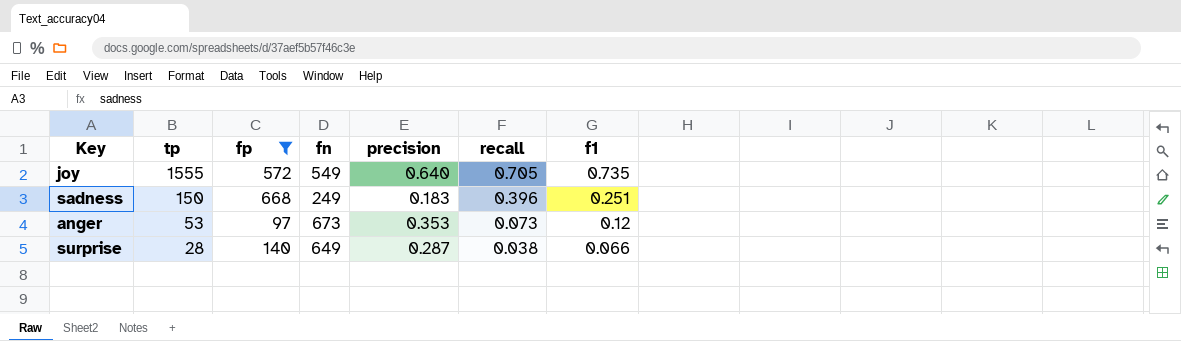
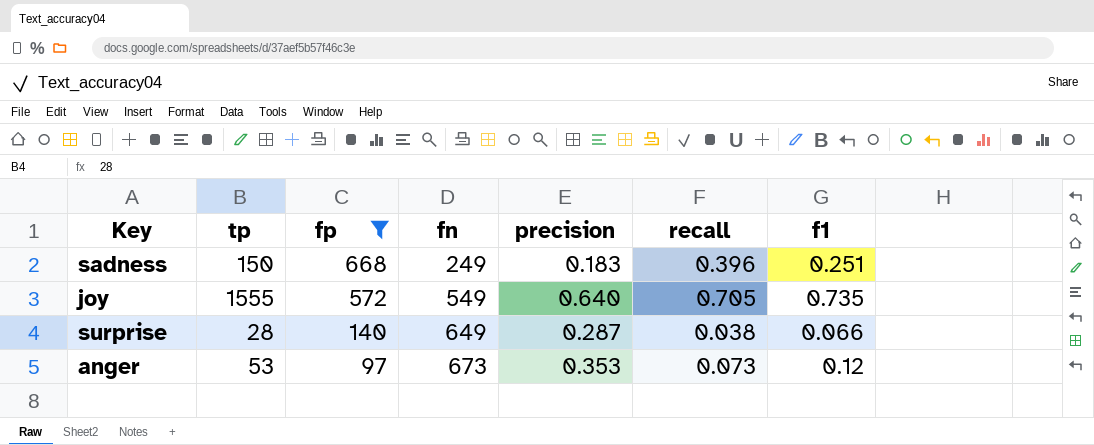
row order: tp descending -> fp descending

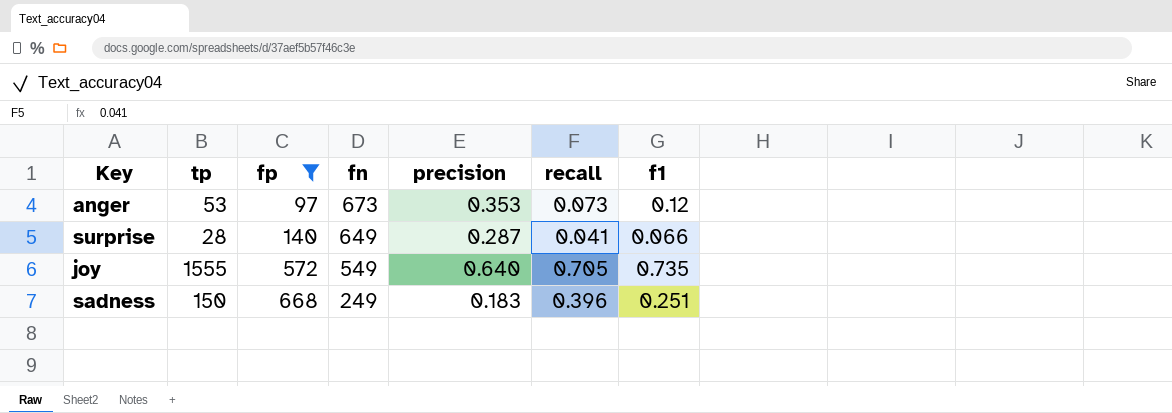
row order: fp descending -> fp ascending
surprise | recall: 0.038 -> 0.041

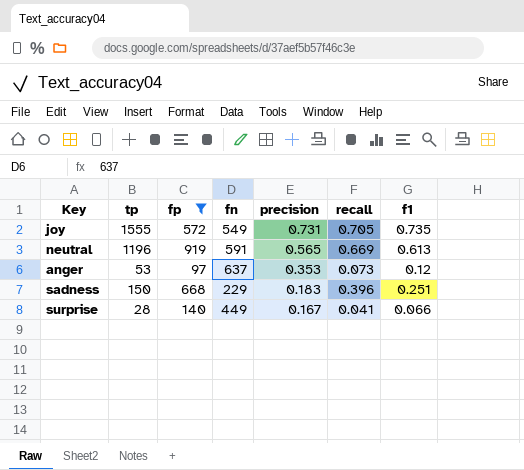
row order: fp ascending -> precision descending
joy | precision: 0.640 -> 0.731
row neutral: none -> 1196 | 919 | 591 | 0.565 | 0.669 | 0.613
anger | fn: 673 -> 637
sadness | fn: 249 -> 229
surprise | fn: 649 -> 449
surprise | precision: 0.287 -> 0.167

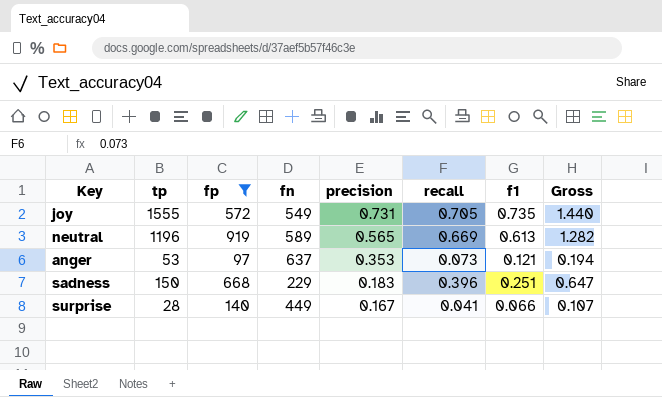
column Gross | formula: none -> [recall] + [f1]
neutral | fn: 591 -> 589
anger | f1: 0.12 -> 0.121

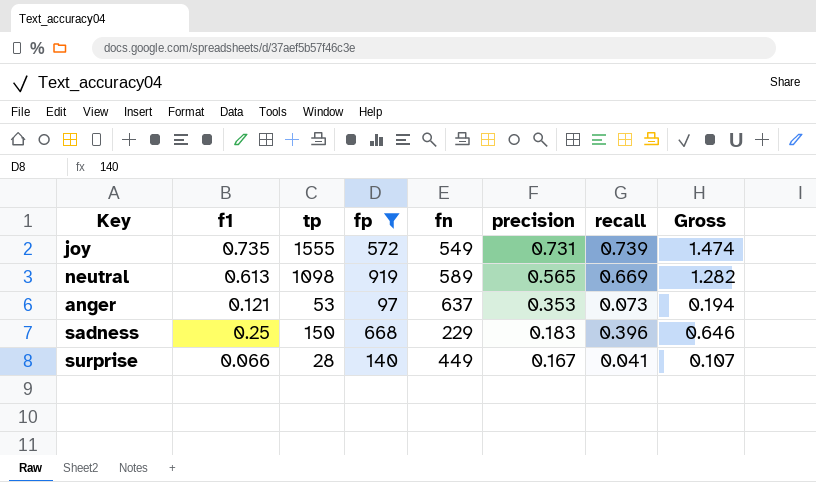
column f1 | position: 7 -> 2
joy | recall: 0.705 -> 0.739
joy | Gross: 1.440 -> 1.474
neutral | tp: 1196 -> 1098
sadness | f1: 0.251 -> 0.25
sadness | Gross: 0.647 -> 0.646

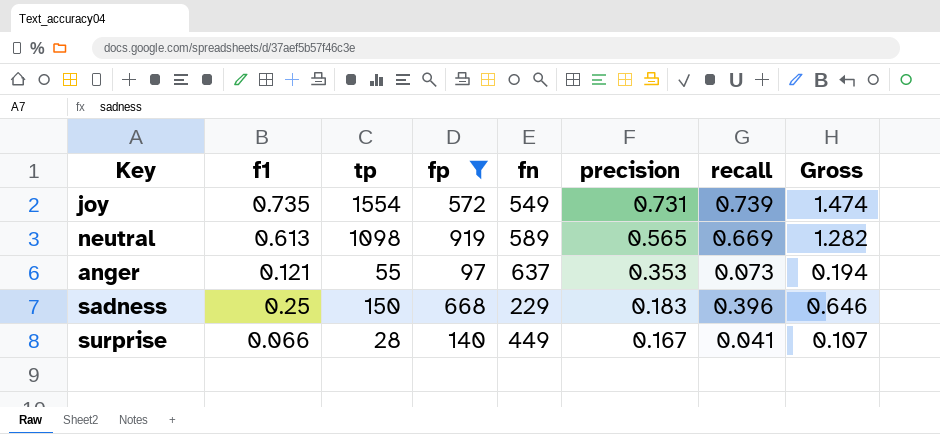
joy | tp: 1555 -> 1554
anger | tp: 53 -> 55

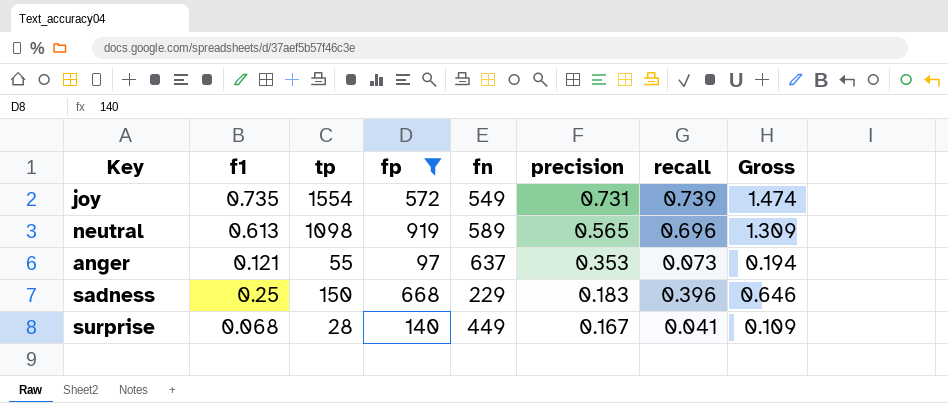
neutral | recall: 0.669 -> 0.696
neutral | Gross: 1.282 -> 1.309
surprise | f1: 0.066 -> 0.068
surprise | Gross: 0.107 -> 0.109

